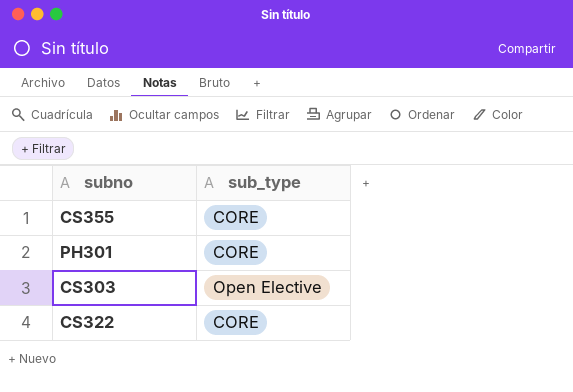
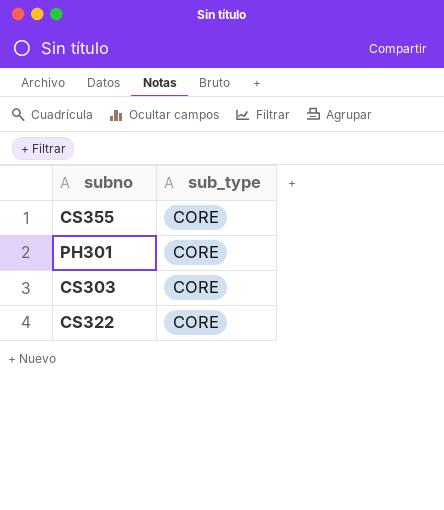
CS303 | sub_type: Open Elective -> CORE

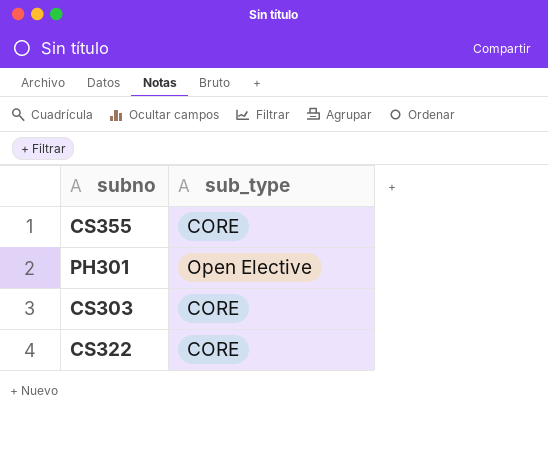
PH301 | sub_type: CORE -> Open Elective

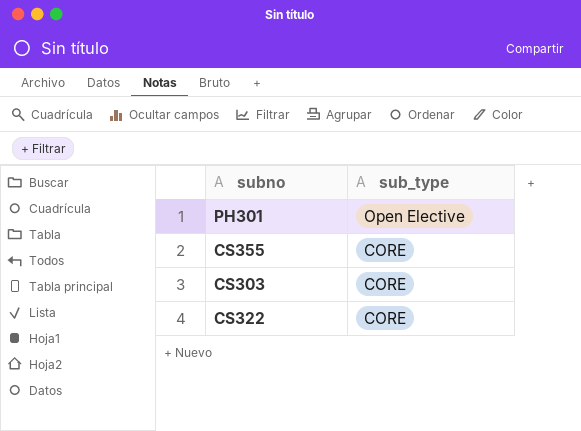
row order: none -> sub_type descending

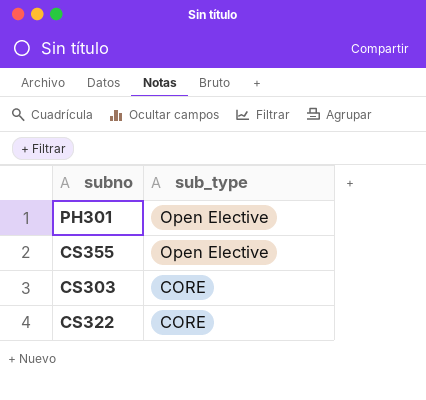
CS355 | sub_type: CORE -> Open Elective

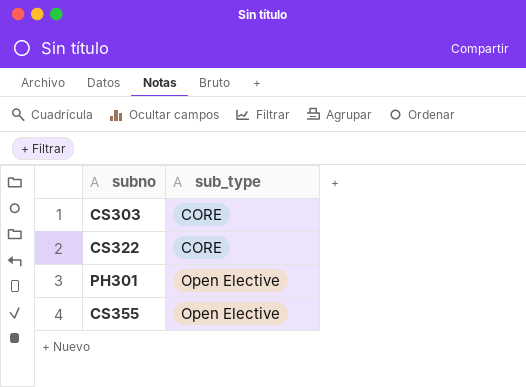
row order: sub_type descending -> sub_type ascending

